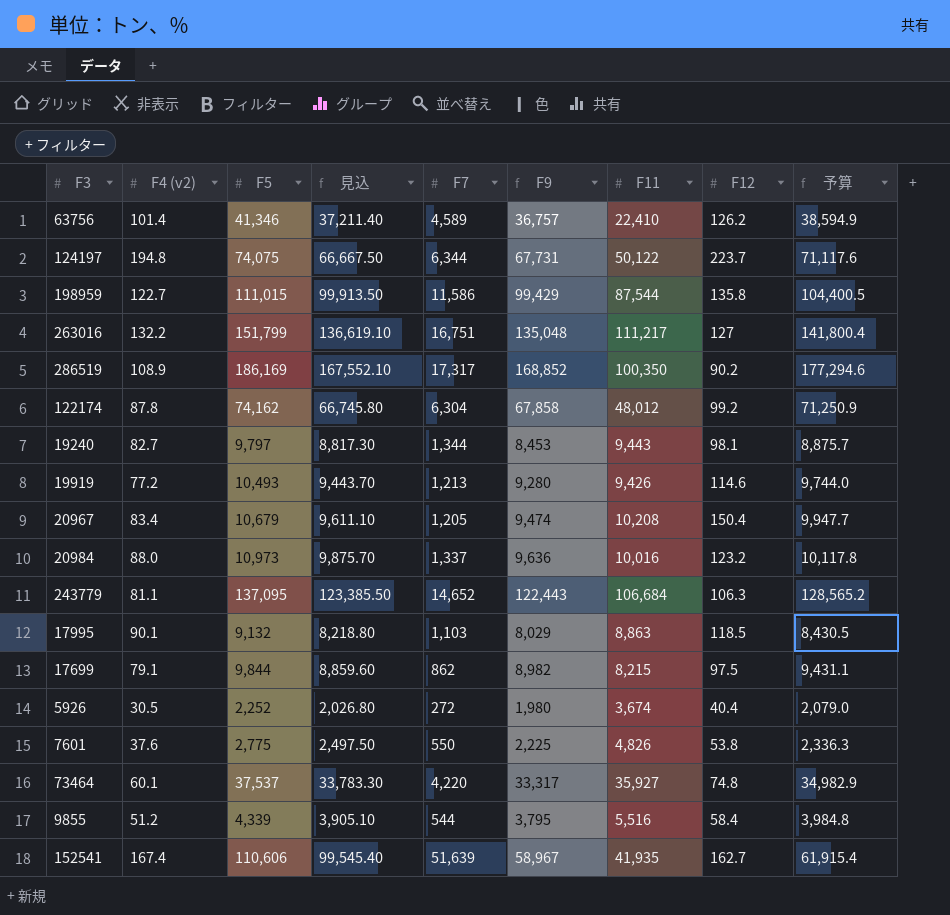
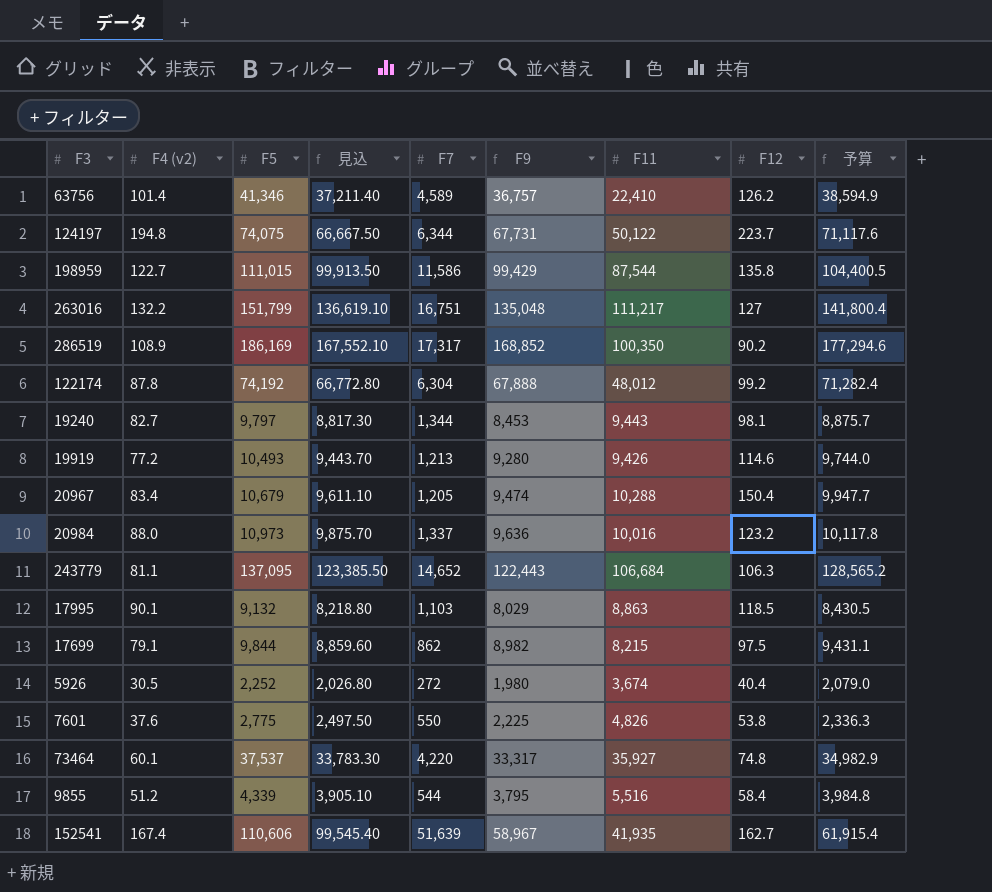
122174 | F5: 74,162 -> 74,192
122174 | 見込: 66,745.80 -> 66,772.80
122174 | F9: 67,858 -> 67,888
122174 | 予算: 71,250.9 -> 71,282.4
20967 | F11: 10,208 -> 10,288

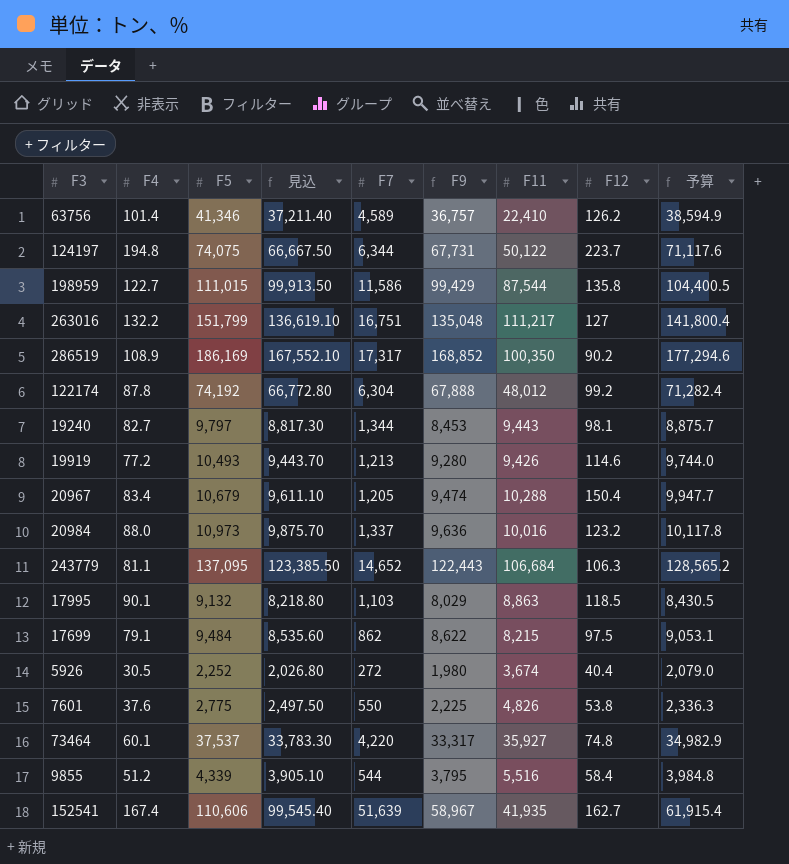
column name: F4 (v2) -> F4
17699 | F5: 9,844 -> 9,484
17699 | 見込: 8,859.60 -> 8,535.60
17699 | F9: 8,982 -> 8,622
17699 | 予算: 9,431.1 -> 9,053.1

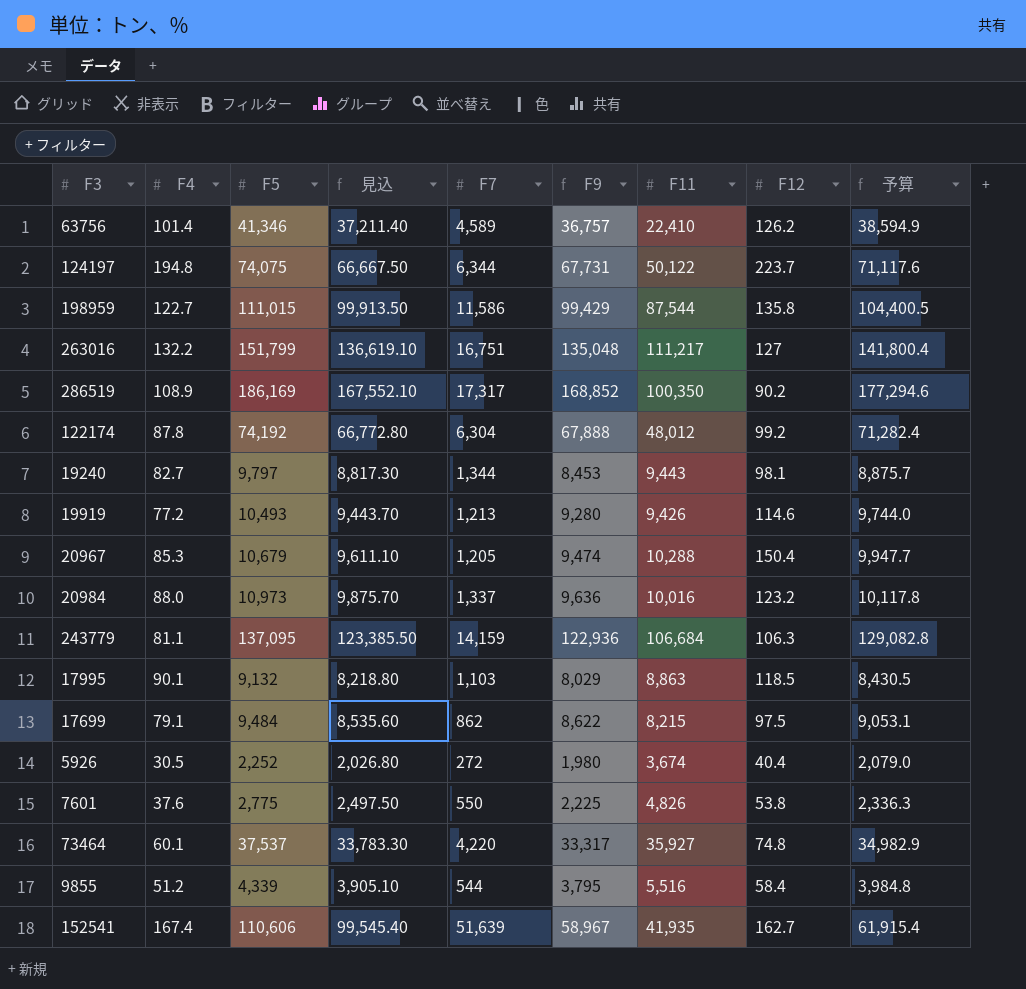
20967 | F4: 83.4 -> 85.3
243779 | F7: 14,652 -> 14,159
243779 | F9: 122,443 -> 122,936
243779 | 予算: 128,565.2 -> 129,082.8

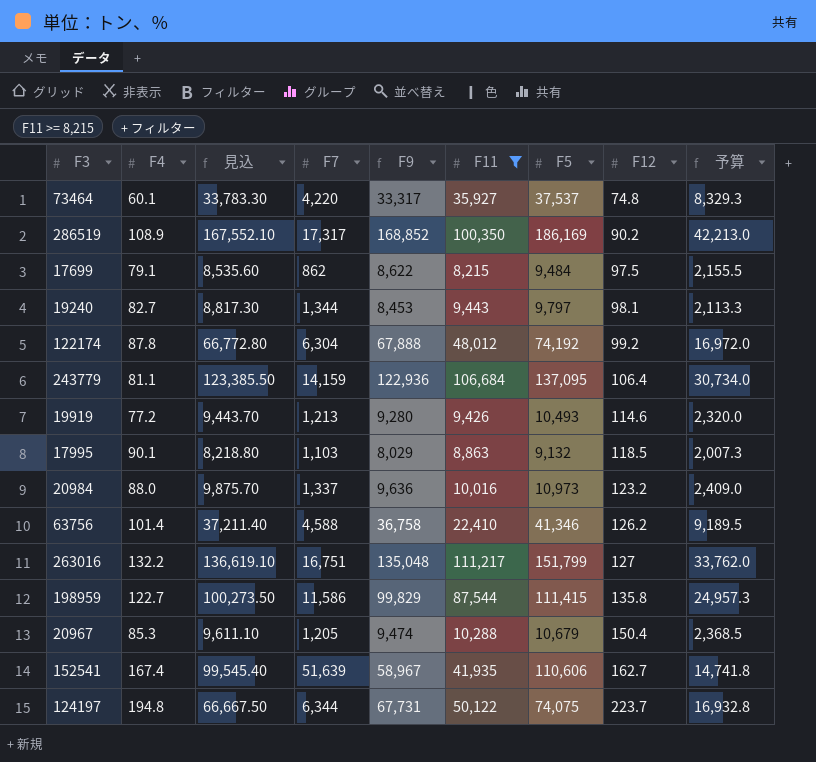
filter: none -> F11 >= 8,215
row order: none -> F12 ascending
column F5 | position: 3 -> 7
column 予算 | formula: [F9] * 1.05 -> [F9] * 0.25
243779 | F12: 106.3 -> 106.4
63756 | F7: 4,589 -> 4,588
63756 | F9: 36,757 -> 36,758
198959 | 見込: 99,913.50 -> 100,273.50
198959 | F9: 99,429 -> 99,829
198959 | F5: 111,015 -> 111,415

